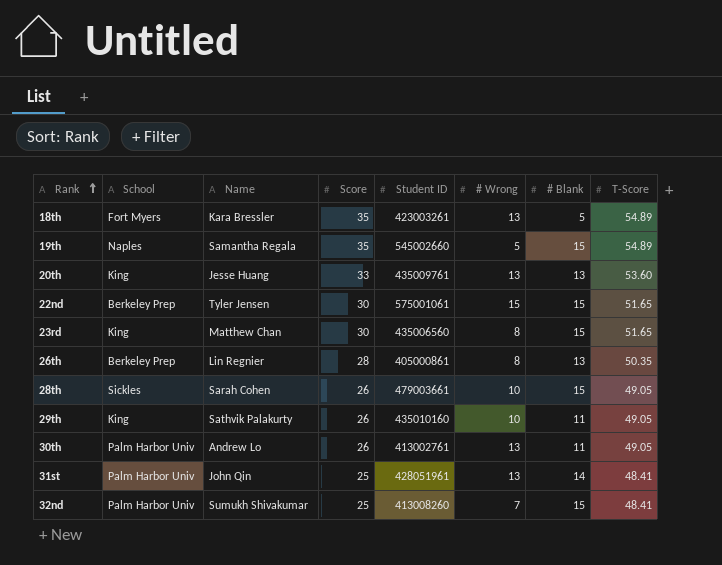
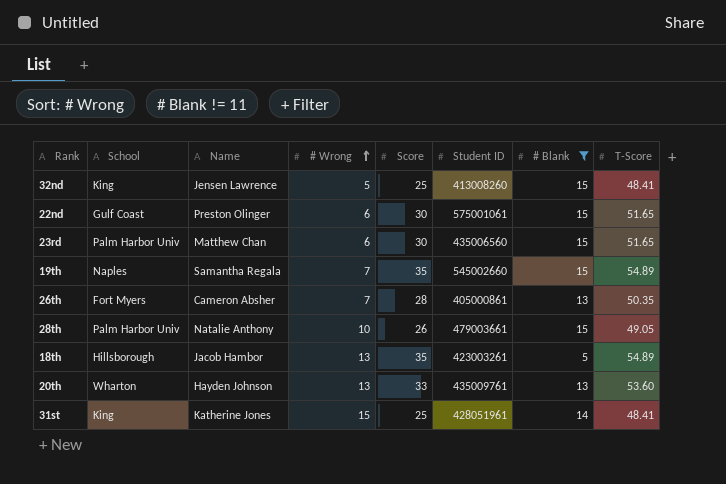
filter: none -> # Blank != 11
row order: Rank ascending -> # Wrong ascending
column # Wrong | position: 6 -> 4
32nd | School: Palm Harbor Univ -> King
32nd | Name: Sumukh Shivakumar -> Jensen Lawrence
32nd | # Wrong: 7 -> 5
22nd | School: Berkeley Prep -> Gulf Coast
22nd | Name: Tyler Jensen -> Preston Olinger
22nd | # Wrong: 15 -> 6
23rd | School: King -> Palm Harbor Univ
23rd | # Wrong: 8 -> 6
19th | # Wrong: 5 -> 7
26th | School: Berkeley Prep -> Fort Myers
26th | Name: Lin Regnier -> Cameron Absher
26th | # Wrong: 8 -> 7
28th | School: Sickles -> Palm Harbor Univ
28th | Name: Sarah Cohen -> Natalie Anthony
18th | School: Fort Myers -> Hillsborough
18th | Name: Kara Bressler -> Jacob Hambor
20th | School: King -> Wharton
20th | Name: Jesse Huang -> Hayden Johnson
31st | School: Palm Harbor Univ -> King
31st | Name: John Qin -> Katherine Jones
31st | # Wrong: 13 -> 15

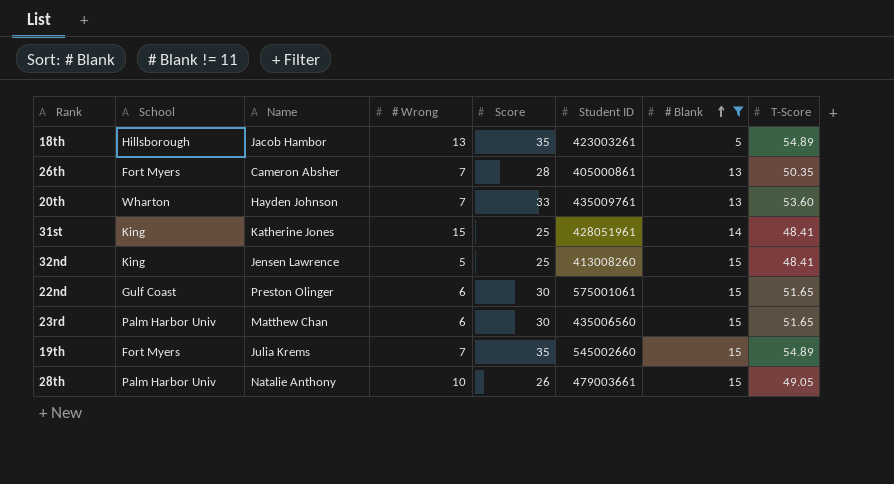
row order: # Wrong ascending -> # Blank ascending
20th | # Wrong: 13 -> 7
19th | School: Naples -> Fort Myers
19th | Name: Samantha Regala -> Julia Krems

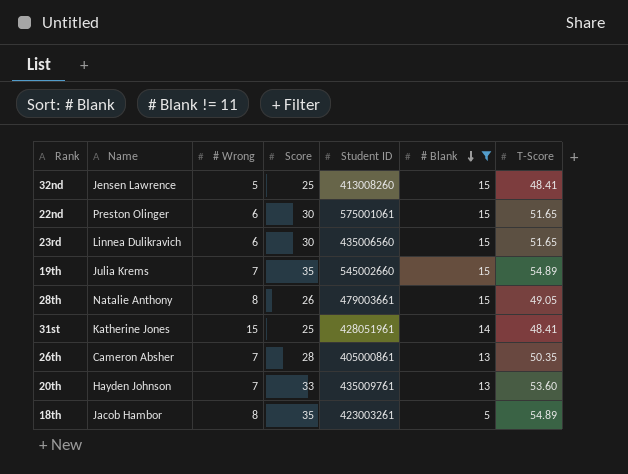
row order: # Blank ascending -> # Blank descending
column School | position: 2 -> none
23rd | Name: Matthew Chan -> Linnea Dulikravich
28th | # Wrong: 10 -> 8
18th | # Wrong: 13 -> 8

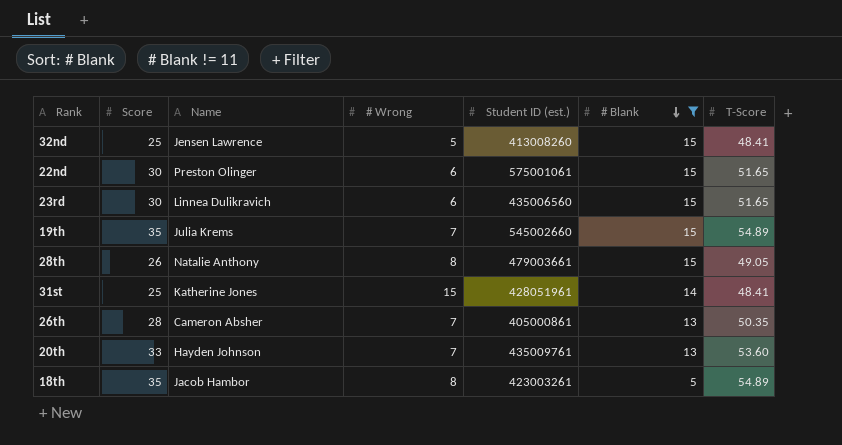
column Score | position: 4 -> 2
column name: Student ID -> Student ID (est.)

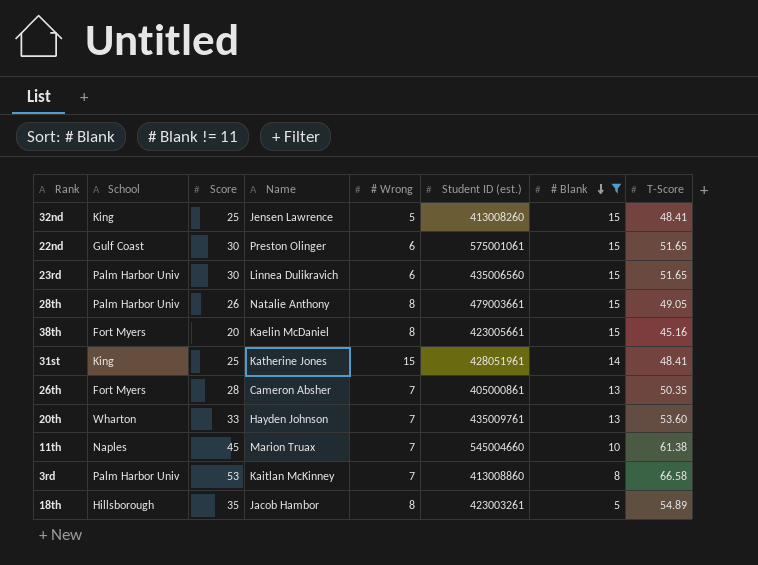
column School | position: none -> 2
row 19th: 35 | Julia Krems | 7 | 545002660 | 15 | 54.89 -> none
row 38th: none -> Fort Myers | 20 | Kaelin McDaniel | 8 | 423005661 | 15 | 45.16
row 11th: none -> Naples | 45 | Marion Truax | 7 | 545004660 | 10 | 61.38
row 3rd: none -> Palm Harbor Univ | 53 | Kaitlan McKinney | 7 | 413008860 | 8 | 66.58

